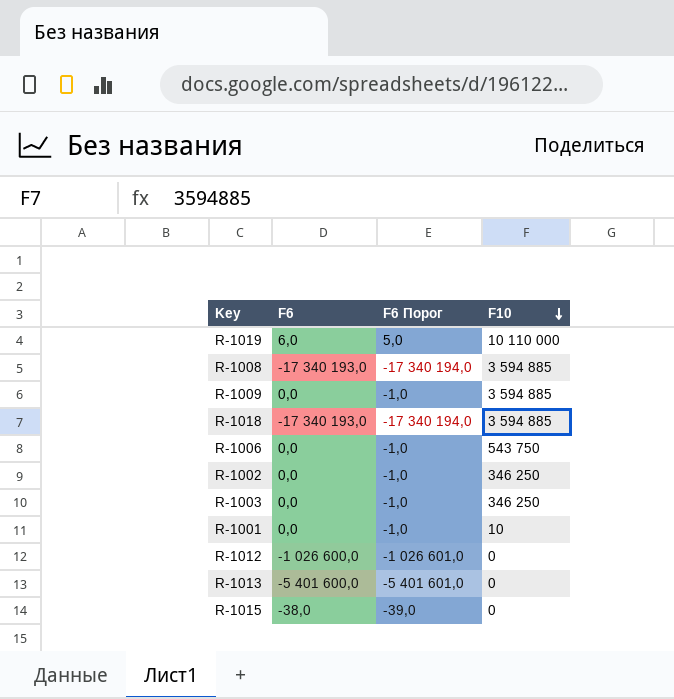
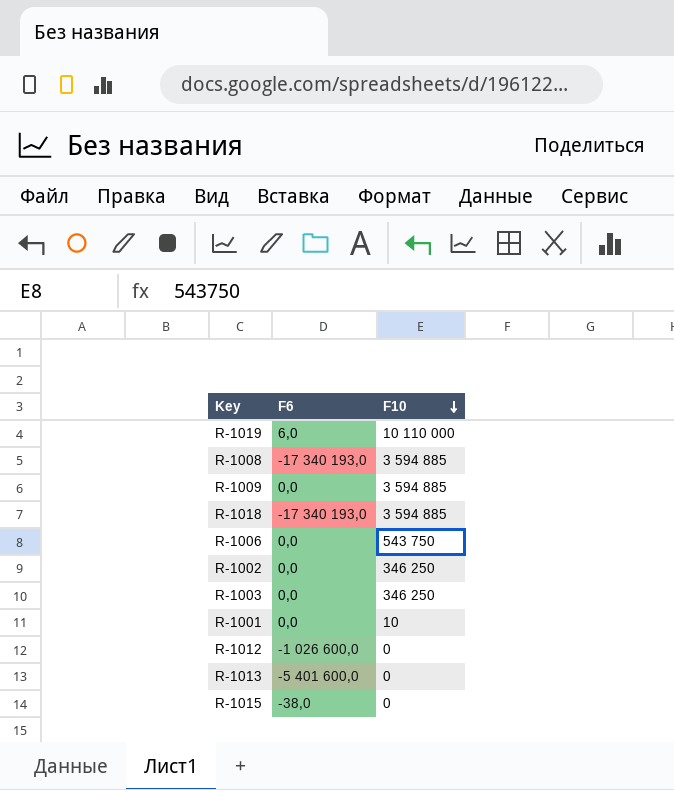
column F6 Порог | formula: [F6] - 1 -> none

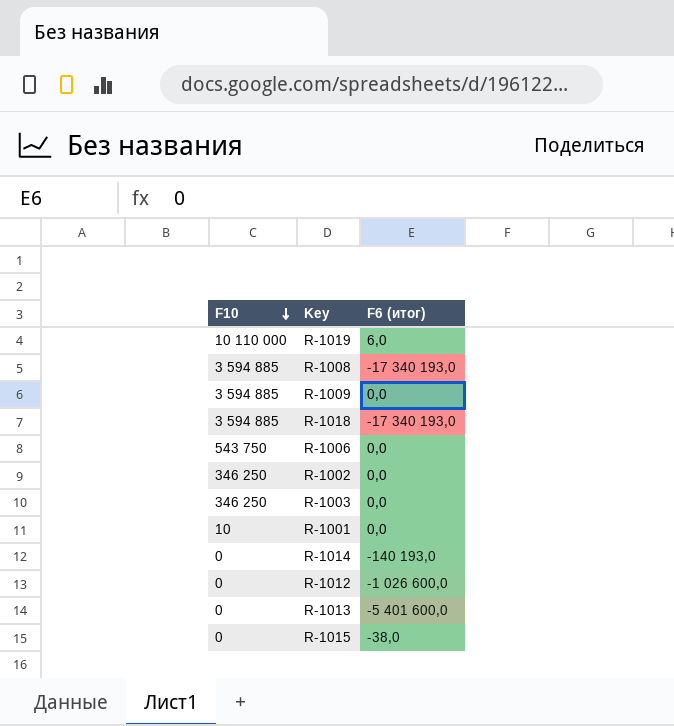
column F10 | position: 3 -> 1
column name: F6 -> F6 (итог)
row R-1014: none -> 0 | -140 193,0

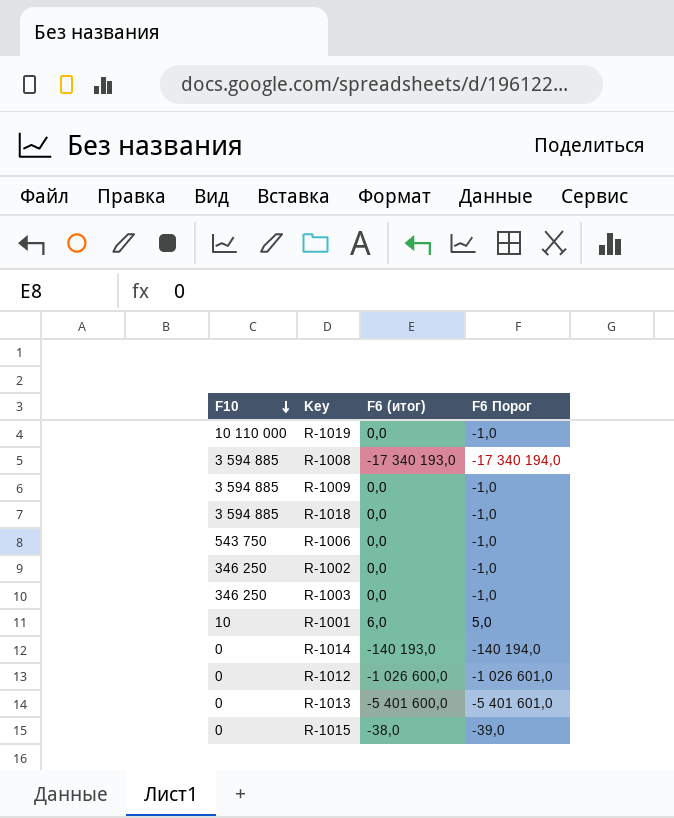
column F6 Порог | formula: none -> [F6 (итог)] - 1
R-1019 | F6 (итог): 6,0 -> 0,0
R-1018 | F6 (итог): -17 340 193,0 -> 0,0
R-1001 | F6 (итог): 0,0 -> 6,0

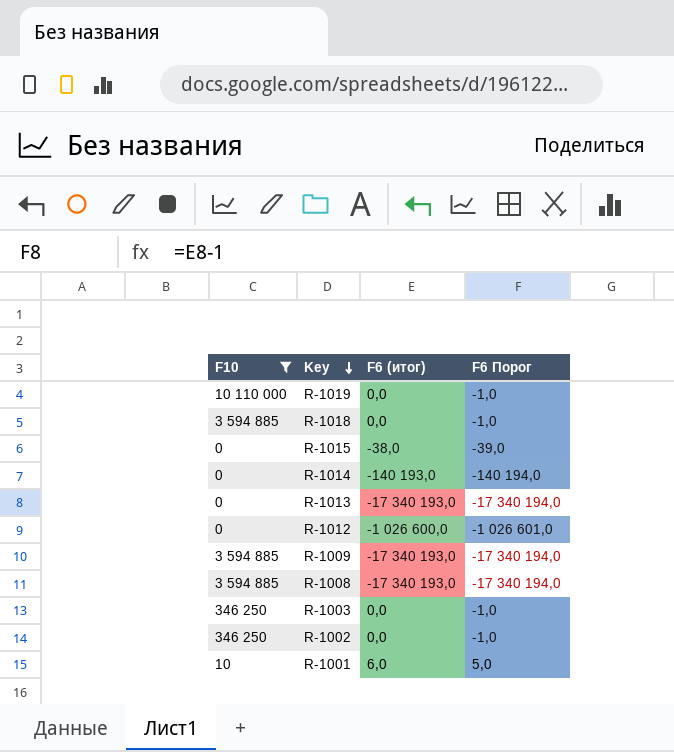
filter: none -> F10 != 543 750
row order: F10 descending -> Key descending
R-1013 | F6 (итог): -5 401 600,0 -> -17 340 193,0
R-1013 | F6 Порог: -5 401 601,0 -> -17 340 194,0
R-1009 | F6 (итог): 0,0 -> -17 340 193,0
R-1009 | F6 Порог: -1,0 -> -17 340 194,0

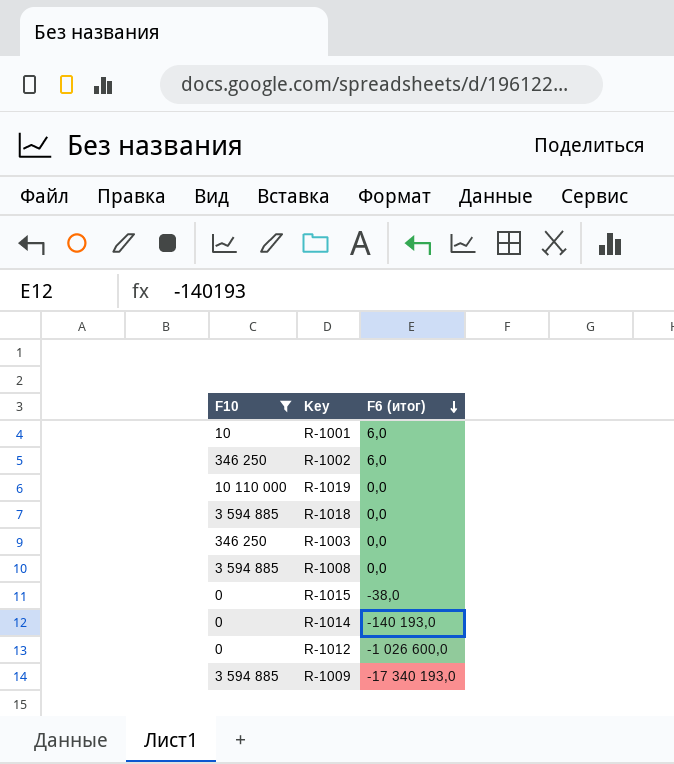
row order: Key descending -> F6 (итог) descending
column F6 Порог | formula: [F6 (итог)] - 1 -> none
row R-1013: 0 | -17 340 193,0 | -17 340 194,0 -> none
R-1002 | F6 (итог): 0,0 -> 6,0
R-1008 | F6 (итог): -17 340 193,0 -> 0,0

